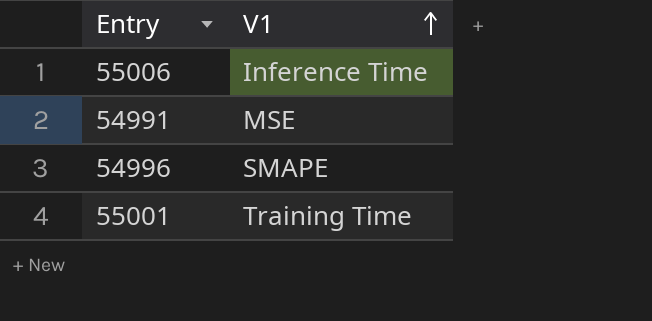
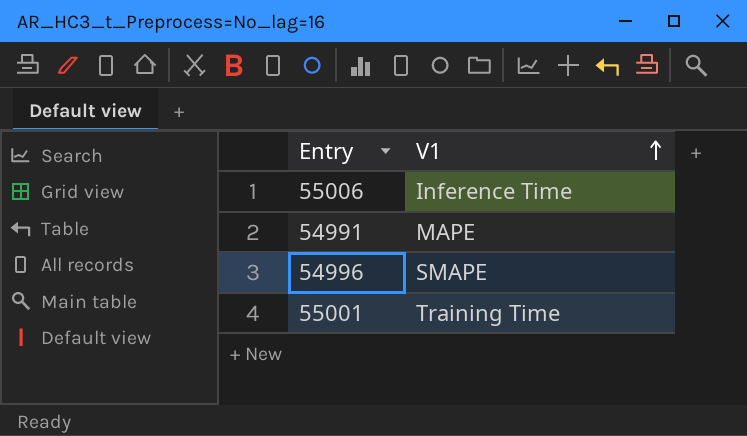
54991 | V1: MSE -> MAPE

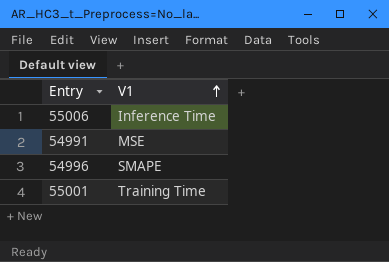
54991 | V1: MAPE -> MSE

